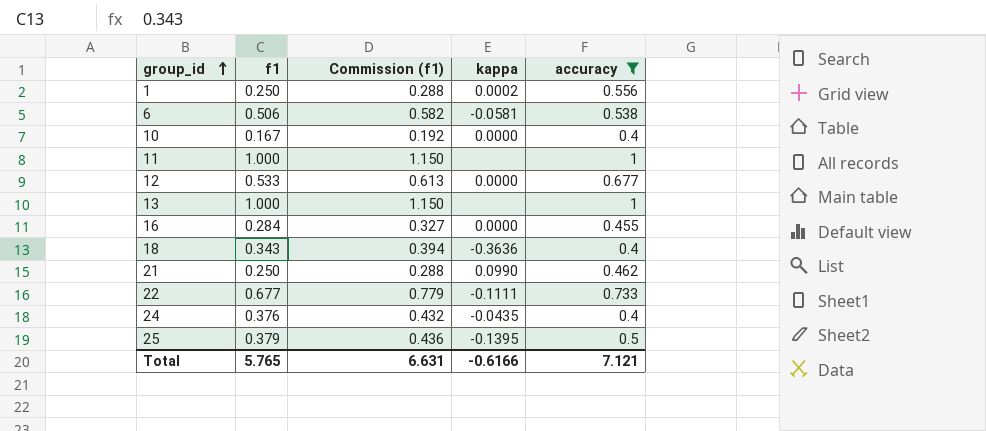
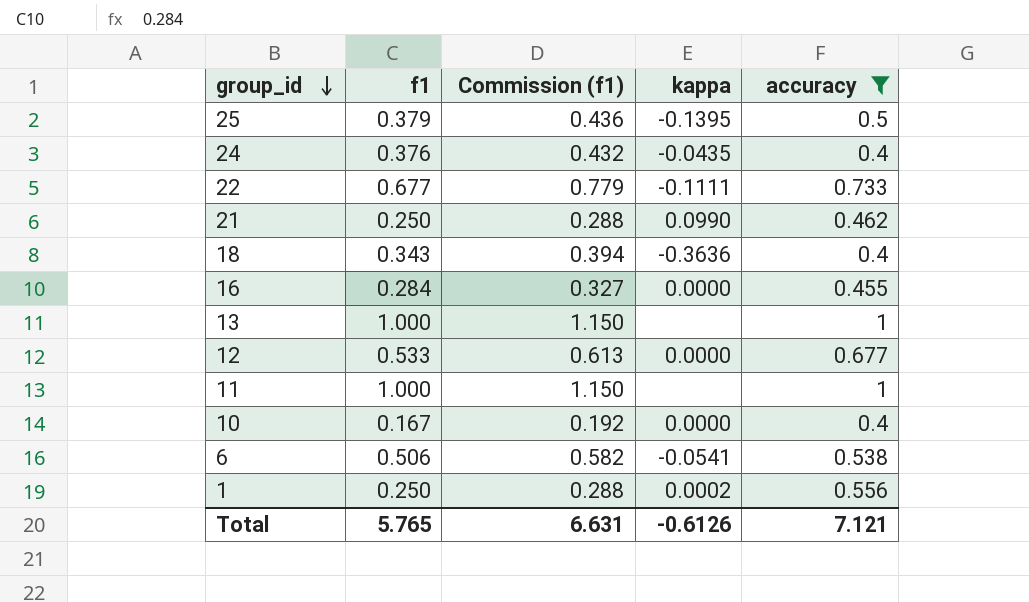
row order: group_id ascending -> group_id descending
6 | kappa: -0.0581 -> -0.0541
Total | kappa: -0.6166 -> -0.6126

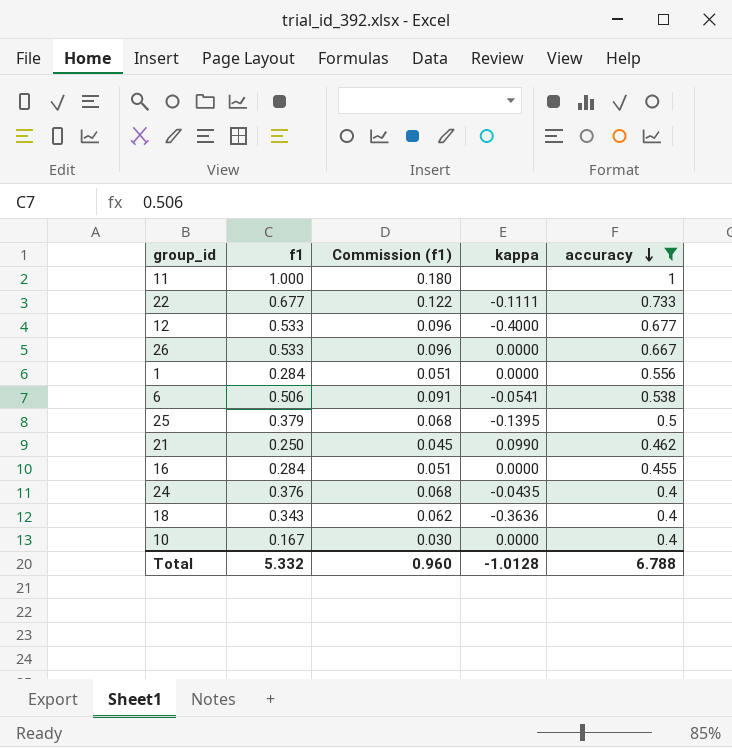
row order: group_id descending -> accuracy descending
column Commission (f1) | formula: [f1] * 1.15 -> [f1] * 0.18
row 13: 1.000 | 1.150 | none | 1 -> none
12 | kappa: 0.0000 -> -0.4000
row 26: none -> 0.533 | 0.096 | 0.0000 | 0.667
1 | f1: 0.250 -> 0.284
1 | kappa: 0.0002 -> 0.0000
Total | f1: 5.765 -> 5.332
Total | Commission (f1): 6.631 -> 0.960
Total | kappa: -0.6126 -> -1.0128
Total | accuracy: 7.121 -> 6.788

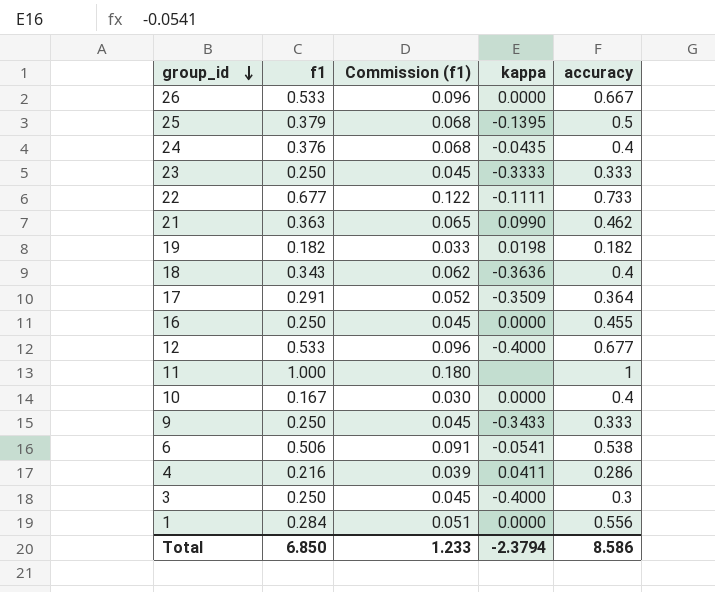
filter: accuracy >= 0.4 -> none
row order: accuracy descending -> group_id descending
21 | f1: 0.250 -> 0.363
21 | Commission (f1): 0.045 -> 0.065
16 | f1: 0.284 -> 0.250
16 | Commission (f1): 0.051 -> 0.045
Total | f1: 5.332 -> 6.850
Total | Commission (f1): 0.960 -> 1.233
Total | kappa: -1.0128 -> -2.3794
Total | accuracy: 6.788 -> 8.586

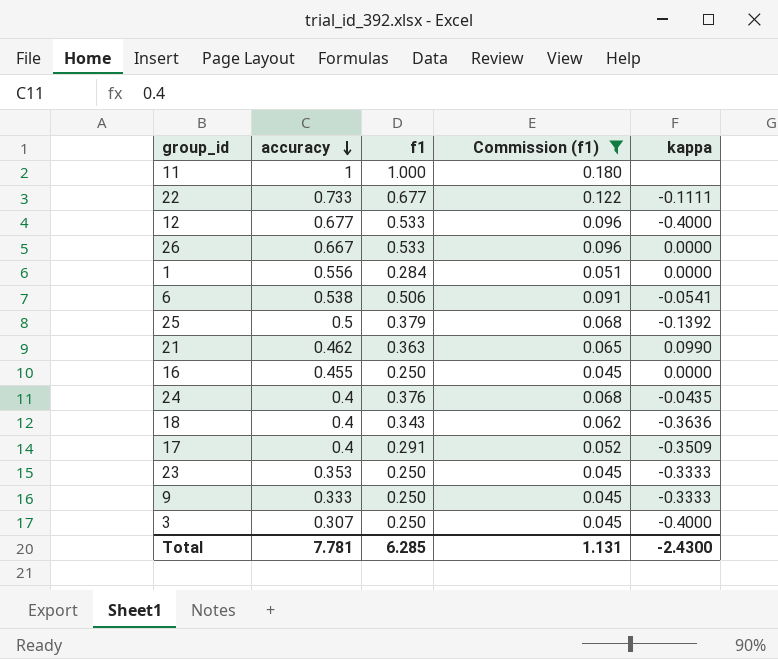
filter: none -> Commission (f1) >= 0.045
row order: group_id descending -> accuracy descending
column accuracy | position: 5 -> 2
25 | kappa: -0.1395 -> -0.1392
17 | accuracy: 0.364 -> 0.4
23 | accuracy: 0.333 -> 0.353
9 | kappa: -0.3433 -> -0.3333
3 | accuracy: 0.3 -> 0.307
Total | accuracy: 8.586 -> 7.781
Total | f1: 6.850 -> 6.285
Total | Commission (f1): 1.233 -> 1.131
Total | kappa: -2.3794 -> -2.4300

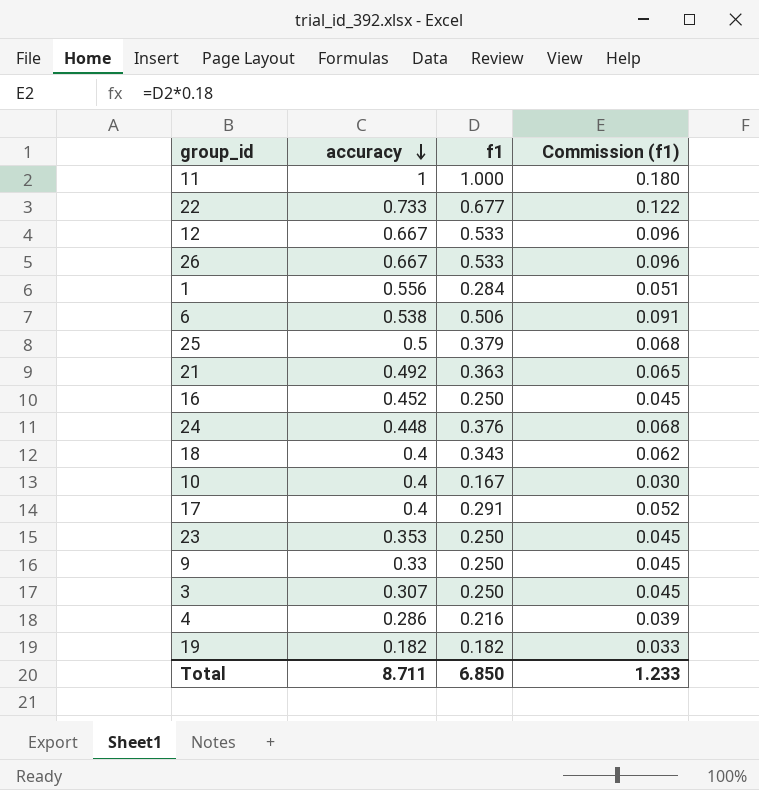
filter: Commission (f1) >= 0.045 -> none
column kappa | position: 5 -> none
12 | accuracy: 0.677 -> 0.667
21 | accuracy: 0.462 -> 0.492
16 | accuracy: 0.455 -> 0.452
24 | accuracy: 0.4 -> 0.448
9 | accuracy: 0.333 -> 0.33
Total | accuracy: 7.781 -> 8.711
Total | f1: 6.285 -> 6.850
Total | Commission (f1): 1.131 -> 1.233

